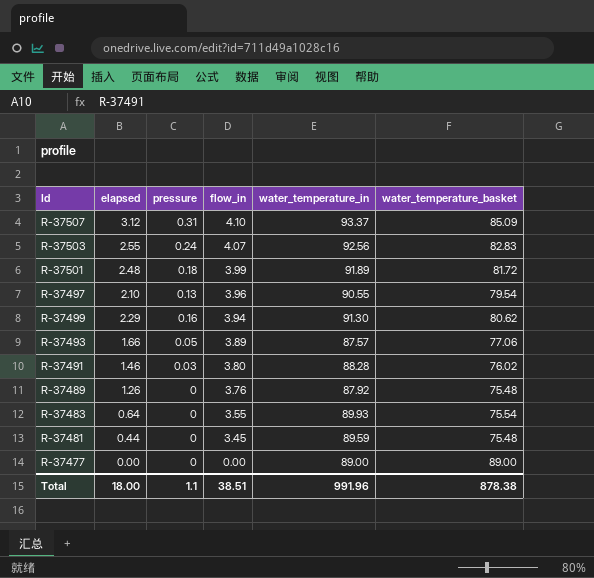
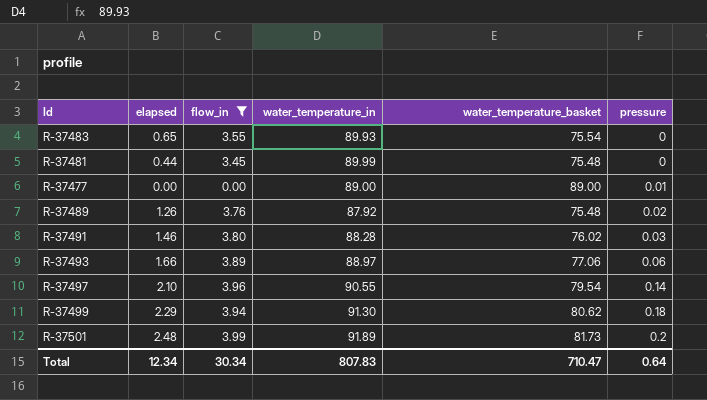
filter: none -> flow_in <= 3.99
row order: flow_in descending -> pressure ascending
column pressure | position: 3 -> 6
R-37483 | elapsed: 0.64 -> 0.65
R-37481 | water_temperature_in: 89.59 -> 89.99
R-37477 | pressure: 0 -> 0.01
R-37489 | pressure: 0 -> 0.02
R-37493 | water_temperature_in: 87.57 -> 88.97
R-37493 | pressure: 0.05 -> 0.06
R-37497 | pressure: 0.13 -> 0.14
R-37499 | pressure: 0.16 -> 0.18
R-37501 | water_temperature_basket: 81.72 -> 81.73
R-37501 | pressure: 0.18 -> 0.2
Total | elapsed: 18.00 -> 12.34
Total | flow_in: 38.51 -> 30.34
Total | water_temperature_in: 991.96 -> 807.83
Total | water_temperature_basket: 878.38 -> 710.47
Total | pressure: 1.1 -> 0.64

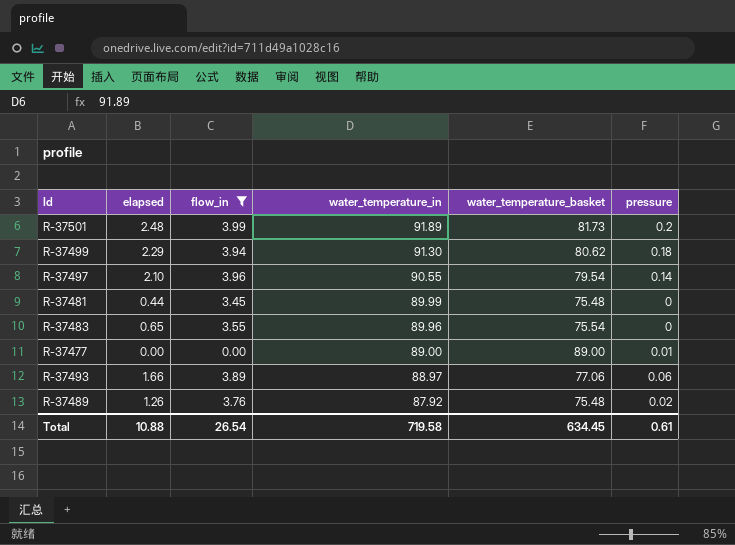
row order: pressure ascending -> water_temperature_in descending
row R-37491: 1.46 | 3.80 | 88.28 | 76.02 | 0.03 -> none
R-37483 | water_temperature_in: 89.93 -> 89.96
Total | elapsed: 12.34 -> 10.88
Total | flow_in: 30.34 -> 26.54
Total | water_temperature_in: 807.83 -> 719.58
Total | water_temperature_basket: 710.47 -> 634.45
Total | pressure: 0.64 -> 0.61

